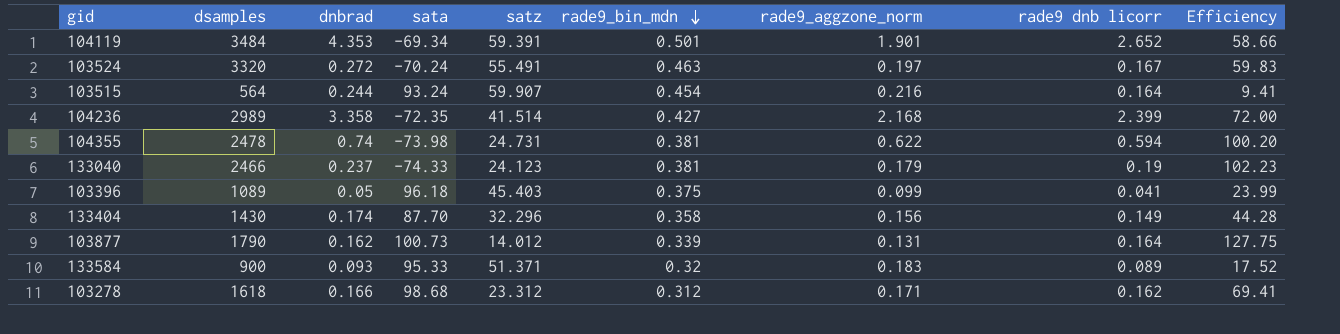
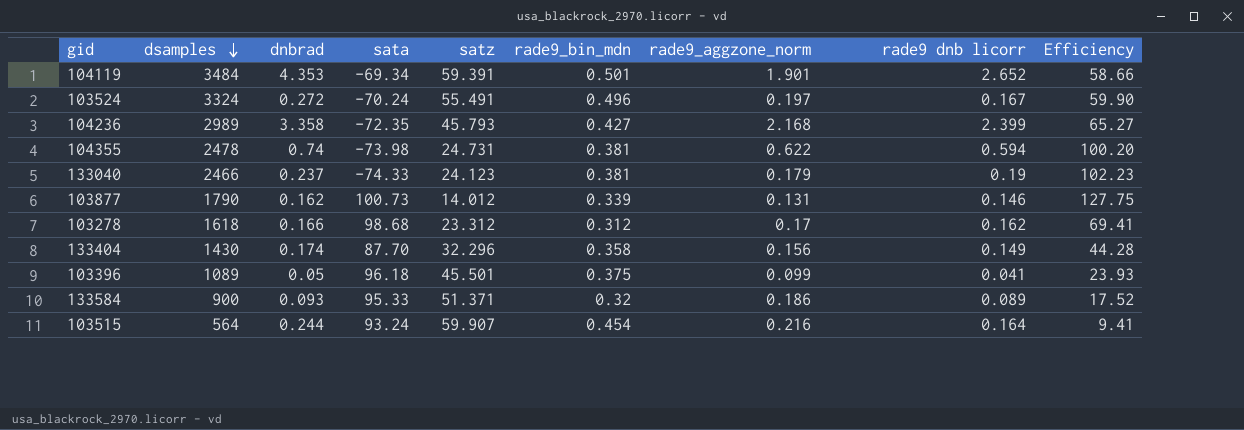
row order: rade9_bin_mdn descending -> dsamples descending
103524 | dsamples: 3320 -> 3324
103524 | rade9_bin_mdn: 0.463 -> 0.496
103524 | Efficiency: 59.83 -> 59.90
104236 | satz: 41.514 -> 45.793
104236 | Efficiency: 72.00 -> 65.27
103877 | rade9 dnb licorr: 0.164 -> 0.146
103278 | rade9_aggzone_norm: 0.171 -> 0.17
103396 | satz: 45.403 -> 45.501
103396 | Efficiency: 23.99 -> 23.93
133584 | rade9_aggzone_norm: 0.183 -> 0.186

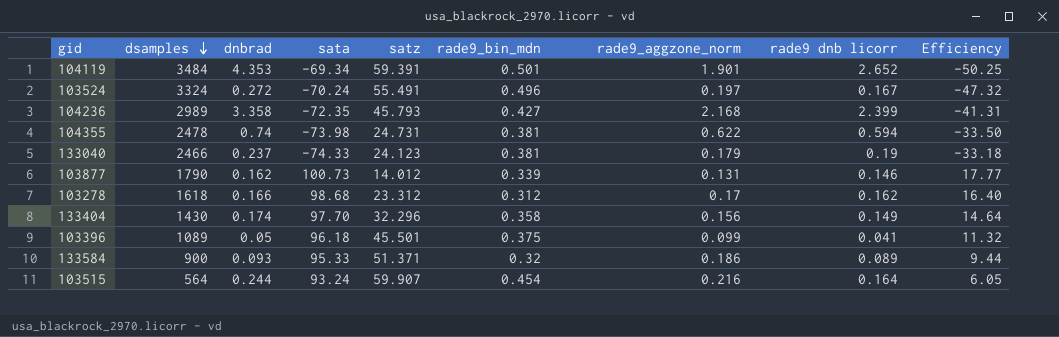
column Efficiency | formula: [dsamples] / [satz] -> [dsamples] / [sata]
133404 | sata: 87.70 -> 97.70

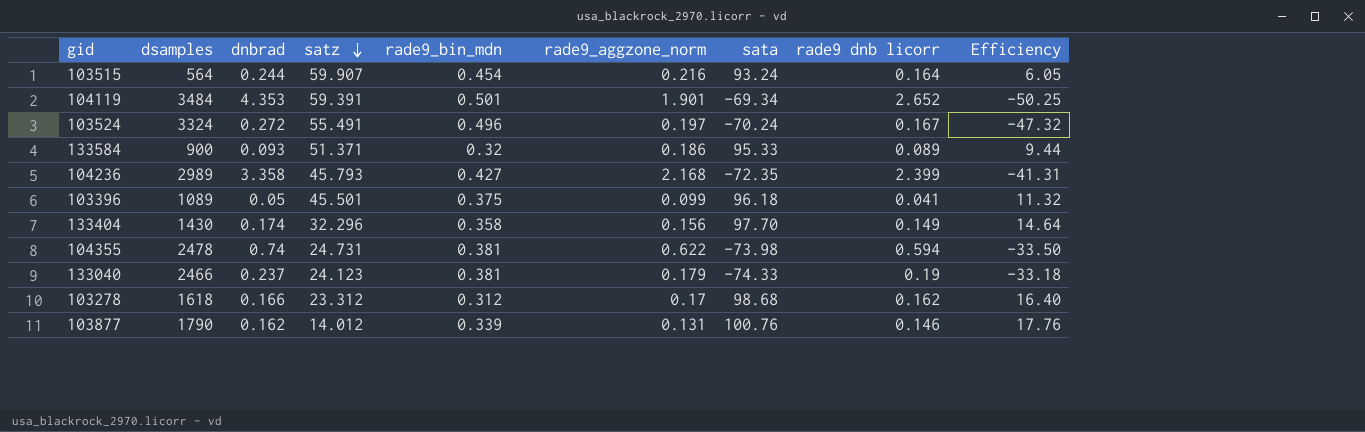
row order: dsamples descending -> satz descending
column sata | position: 4 -> 7
103877 | sata: 100.73 -> 100.76
103877 | Efficiency: 17.77 -> 17.76

